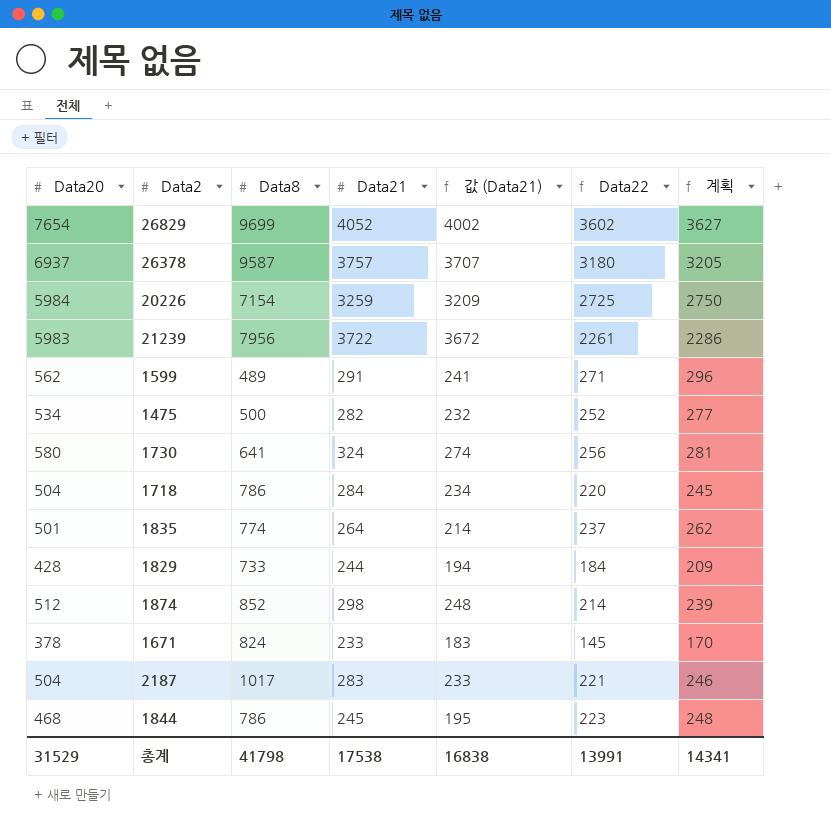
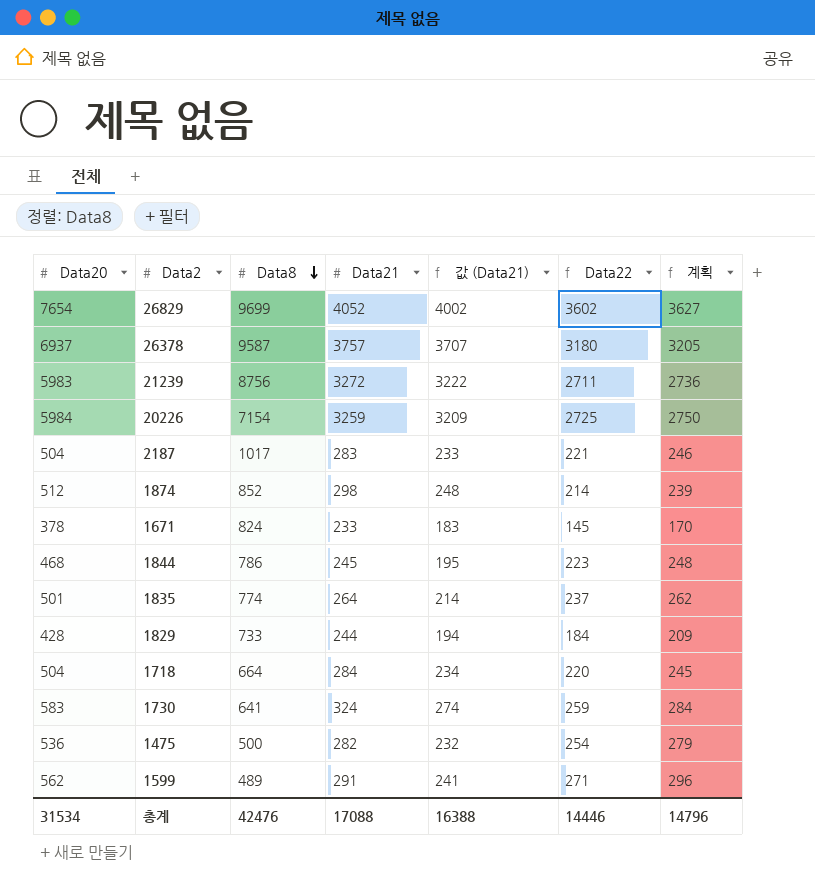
row order: none -> Data8 descending
21239 | Data8: 7956 -> 8756
21239 | Data21: 3722 -> 3272
21239 | 값 (Data21): 3672 -> 3222
21239 | Data22: 2261 -> 2711
21239 | 계획: 2286 -> 2736
1718 | Data8: 786 -> 664
1730 | Data20: 580 -> 583
1730 | Data22: 256 -> 259
1730 | 계획: 281 -> 284
1475 | Data20: 534 -> 536
1475 | Data22: 252 -> 254
1475 | 계획: 277 -> 279
총계 | Data20: 31529 -> 31534
총계 | Data8: 41798 -> 42476
총계 | Data21: 17538 -> 17088
총계 | 값 (Data21): 16838 -> 16388
총계 | Data22: 13991 -> 14446
총계 | 계획: 14341 -> 14796

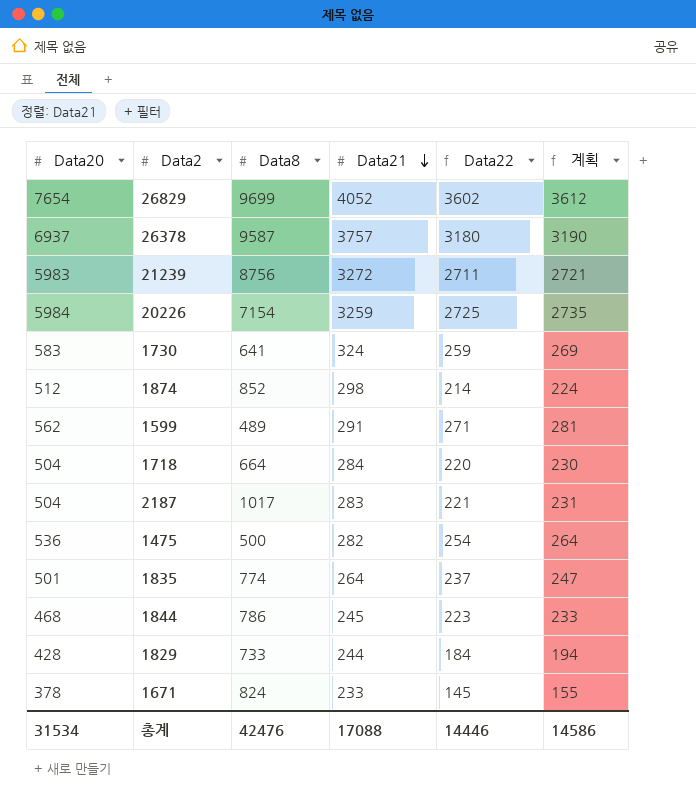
row order: Data8 descending -> Data21 descending
column 값 (Data21) | formula: [Data21] - 50 -> none
column 계획 | formula: [Data22] + 25 -> [Data22] + 10
총계 | 계획: 14796 -> 14586

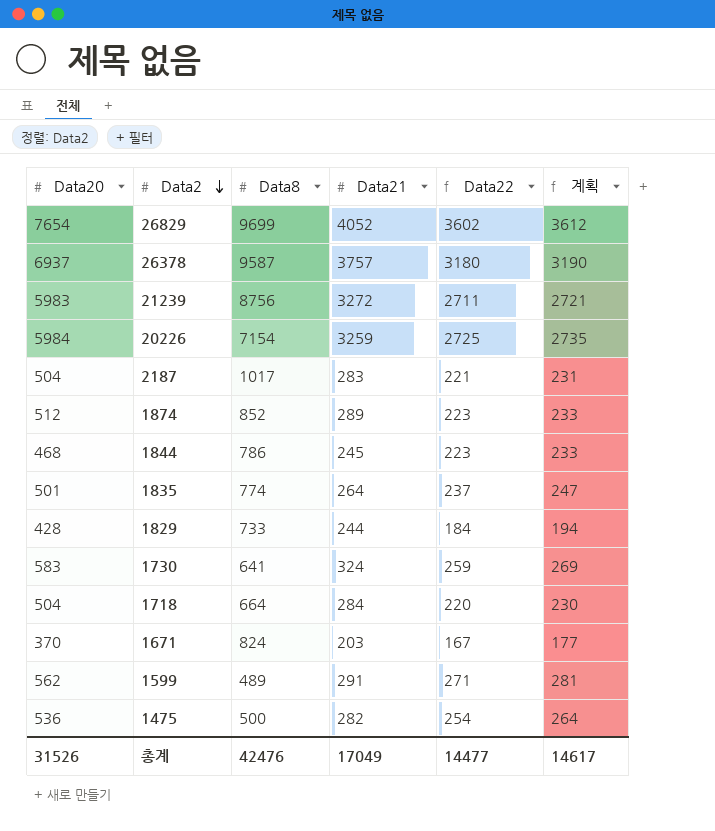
row order: Data21 descending -> Data2 descending
1874 | Data21: 298 -> 289
1874 | Data22: 214 -> 223
1874 | 계획: 224 -> 233
1671 | Data20: 378 -> 370
1671 | Data21: 233 -> 203
1671 | Data22: 145 -> 167
1671 | 계획: 155 -> 177
총계 | Data20: 31534 -> 31526
총계 | Data21: 17088 -> 17049
총계 | Data22: 14446 -> 14477
총계 | 계획: 14586 -> 14617

